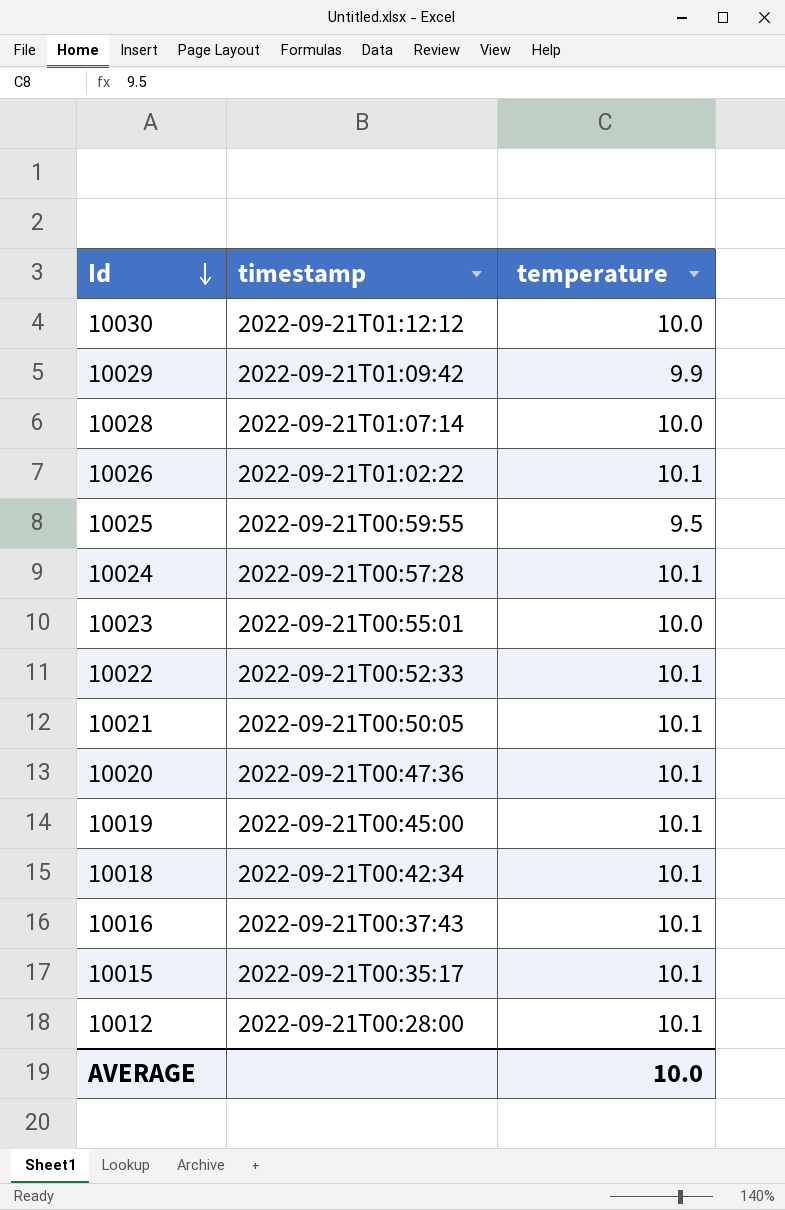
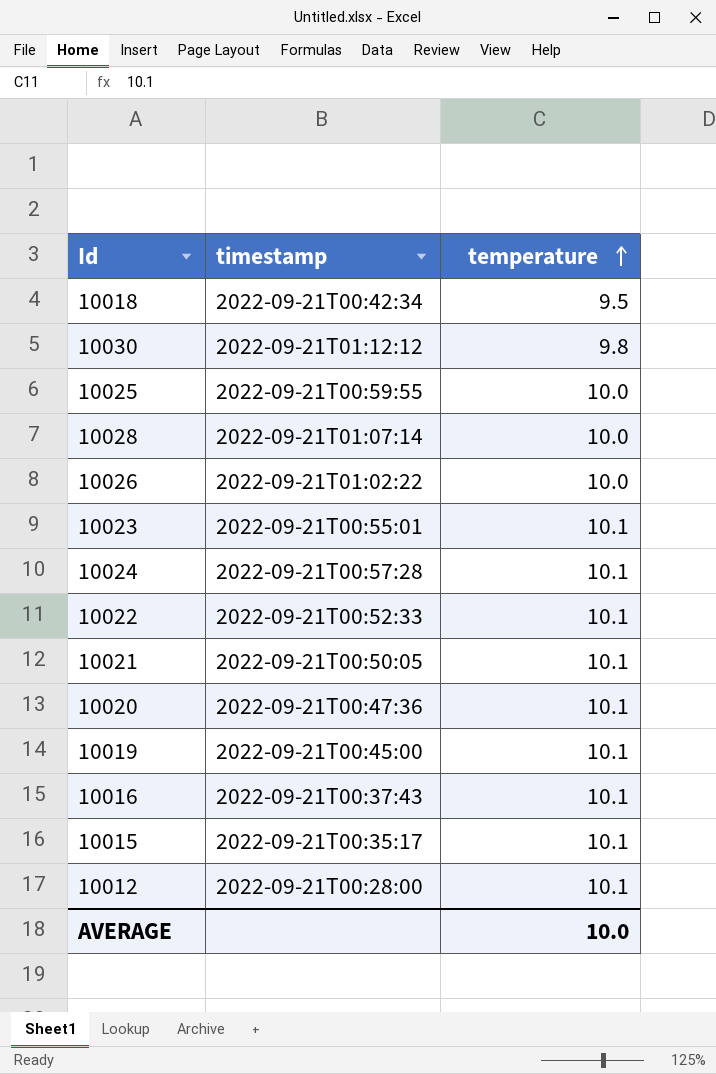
row order: Id descending -> temperature ascending
row 10029: 2022-09-21T01:09:42 | 9.9 -> none
10018 | temperature: 10.1 -> 9.5
10030 | temperature: 10.0 -> 9.8
10025 | temperature: 9.5 -> 10.0
10026 | temperature: 10.1 -> 10.0
10023 | temperature: 10.0 -> 10.1

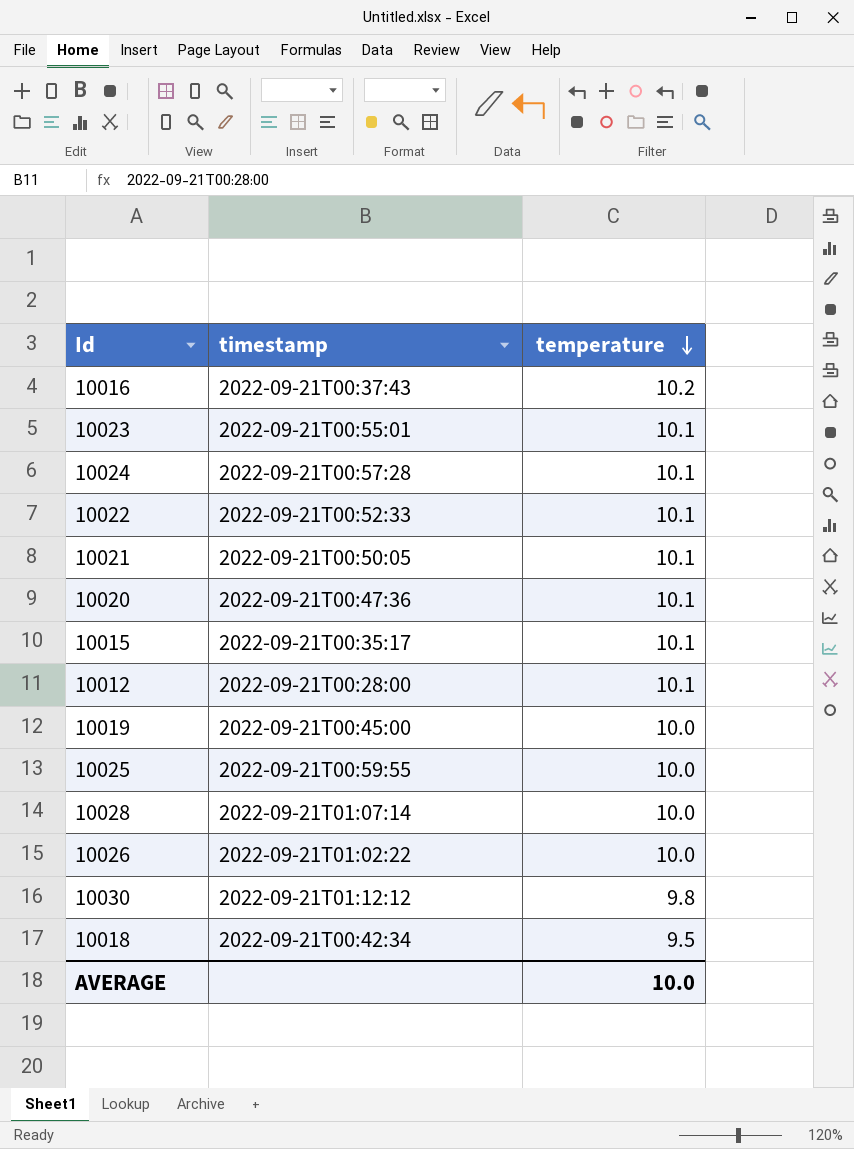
row order: temperature ascending -> temperature descending
10016 | temperature: 10.1 -> 10.2
10019 | temperature: 10.1 -> 10.0

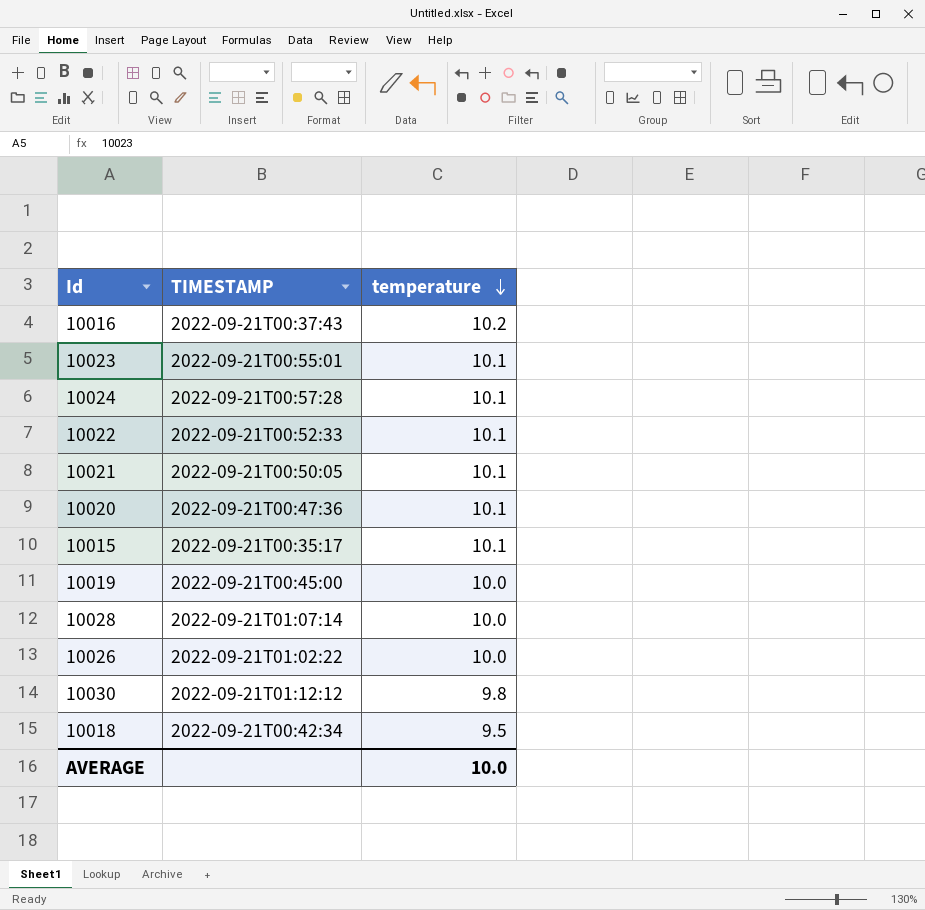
column name: timestamp -> TIMESTAMP
row 10012: 2022-09-21T00:28:00 | 10.1 -> none
row 10025: 2022-09-21T00:59:55 | 10.0 -> none

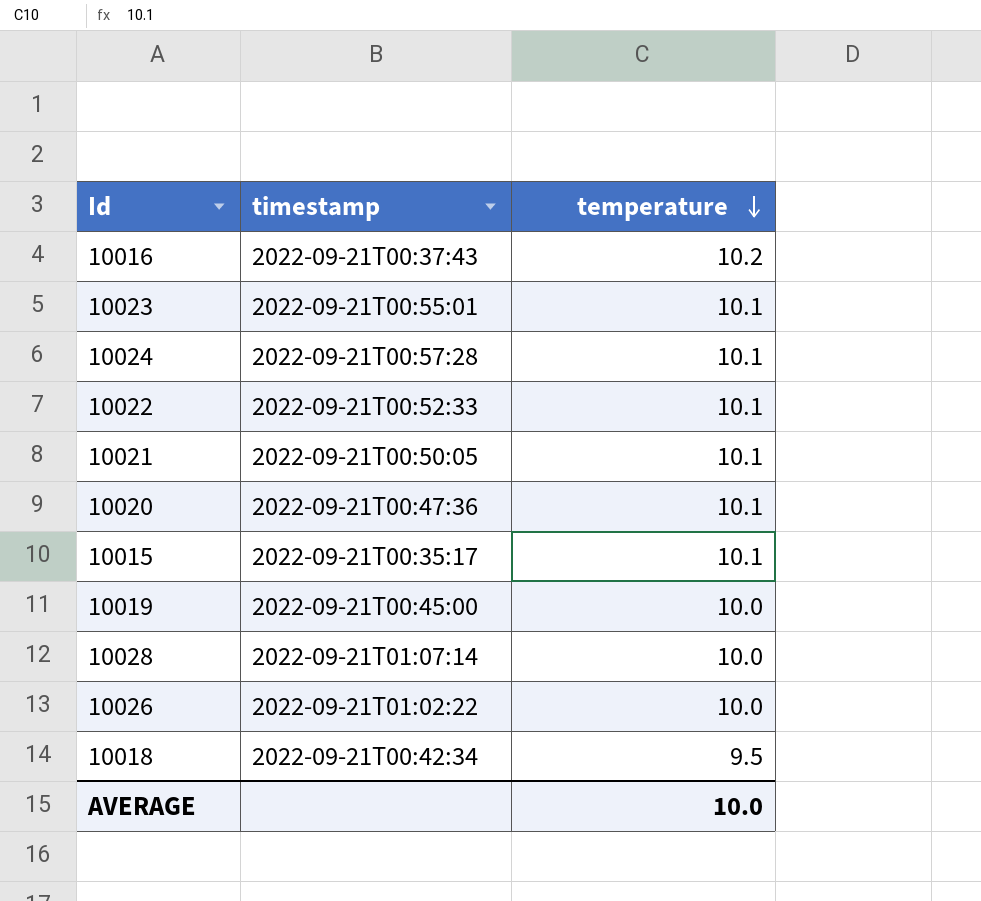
column name: TIMESTAMP -> timestamp
row 10030: 2022-09-21T01:12:12 | 9.8 -> none

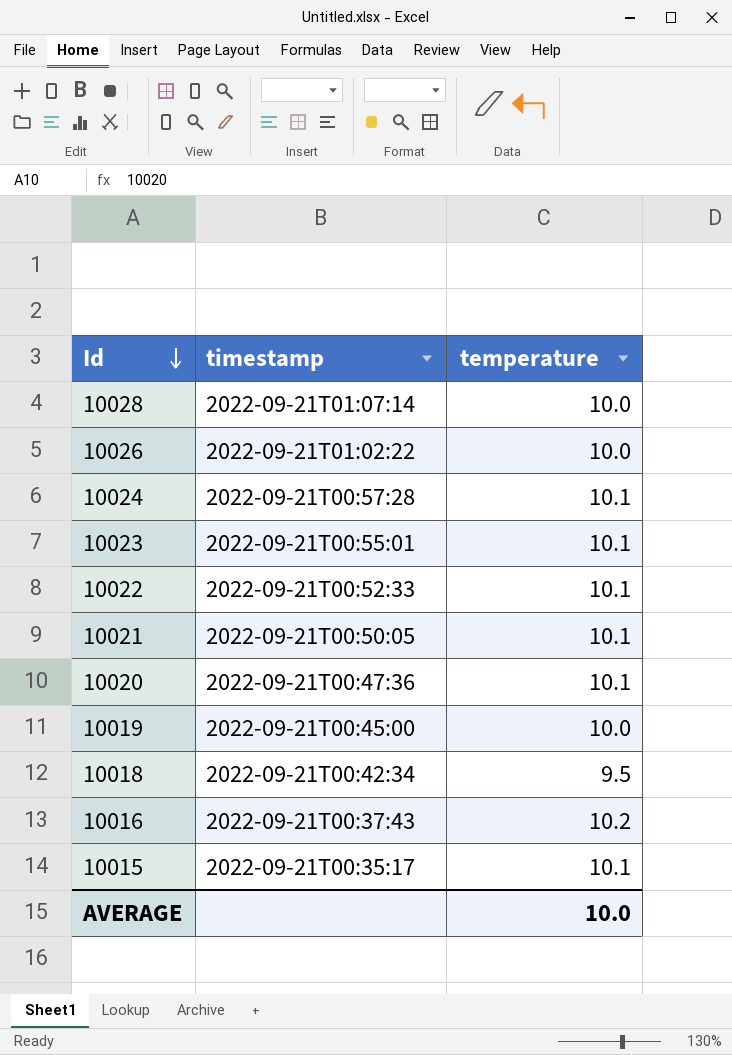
row order: temperature descending -> Id descending

